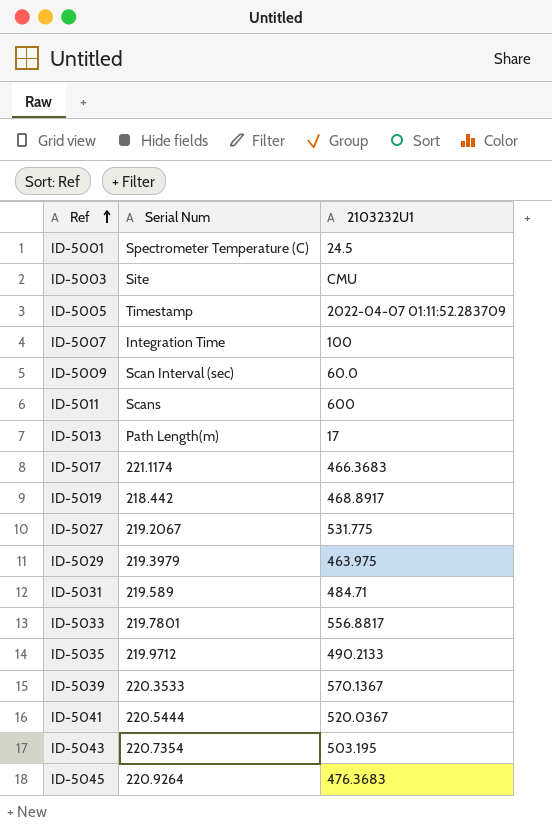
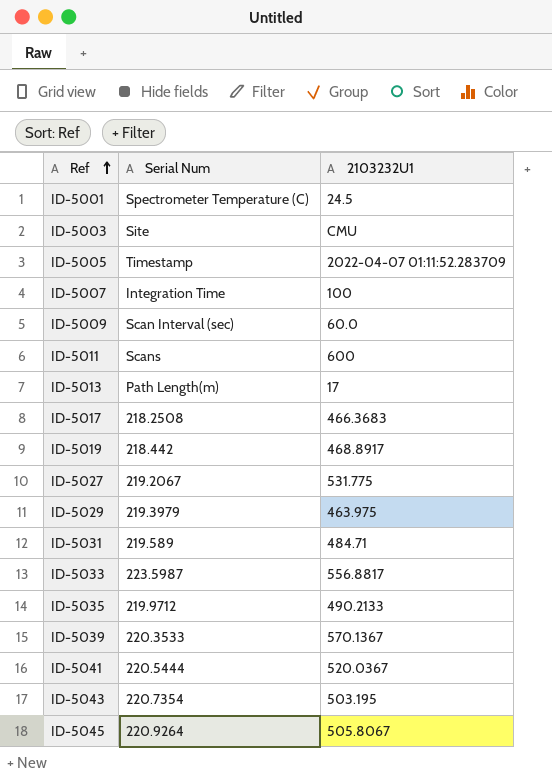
ID-5017 | Serial Num: 221.1174 -> 218.2508
ID-5033 | Serial Num: 219.7801 -> 223.5987
ID-5045 | 2103232U1: 476.3683 -> 505.8067

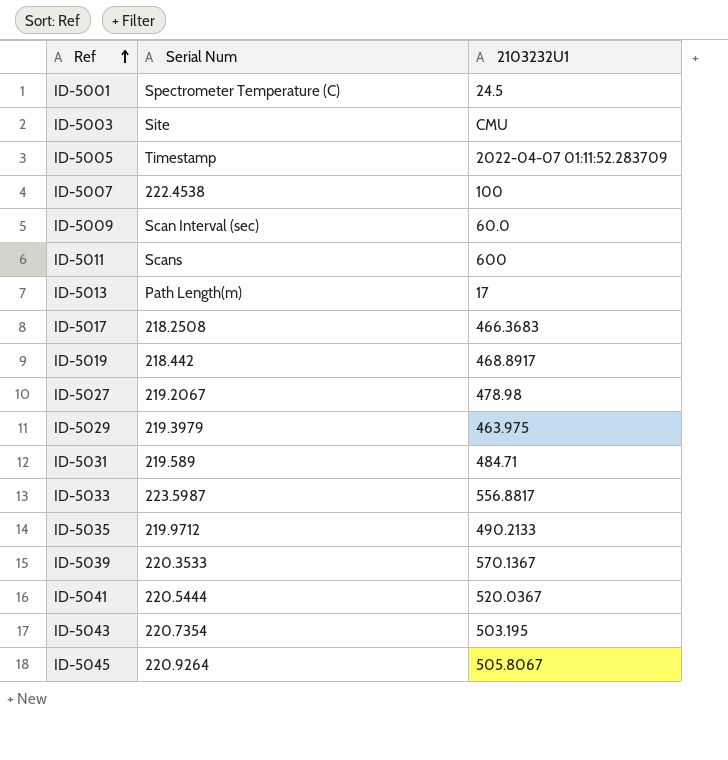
ID-5007 | Serial Num: Integration Time -> 222.4538
ID-5027 | 2103232U1: 531.775 -> 478.98

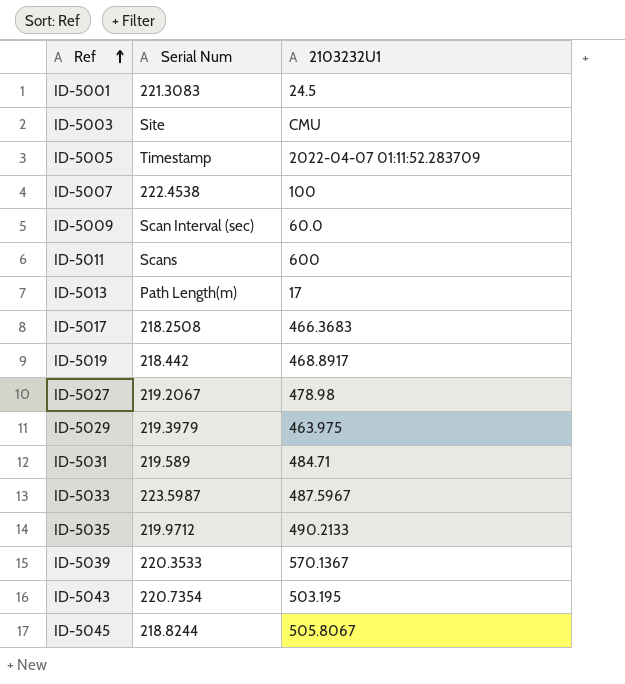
row ID-5041: 220.5444 | 520.0367 -> none
ID-5001 | Serial Num: Spectrometer Temperature (C) -> 221.3083
ID-5033 | 2103232U1: 556.8817 -> 487.5967
ID-5045 | Serial Num: 220.9264 -> 218.8244

